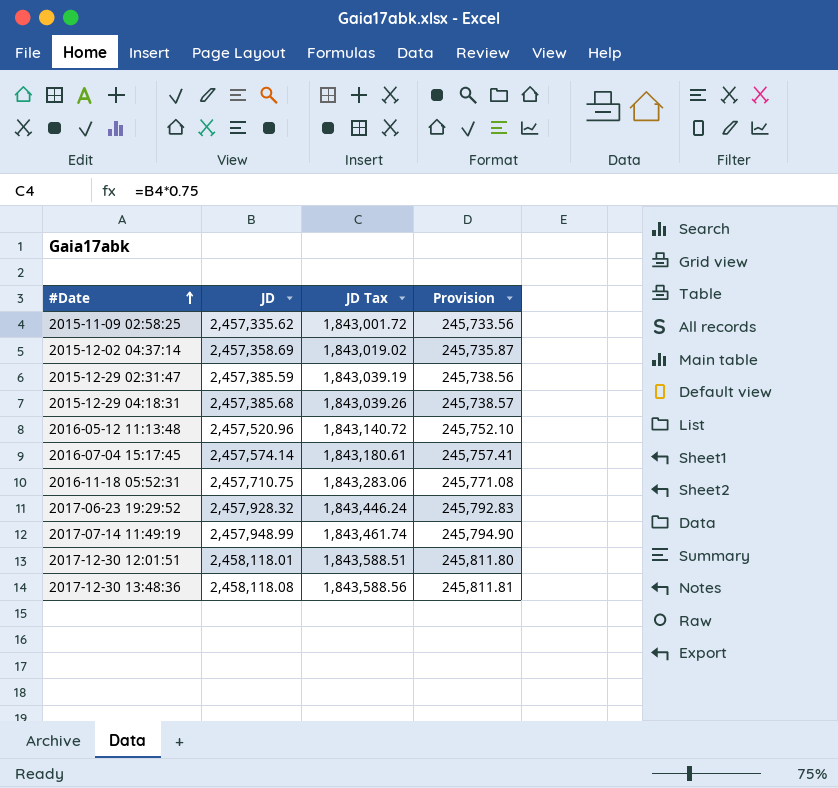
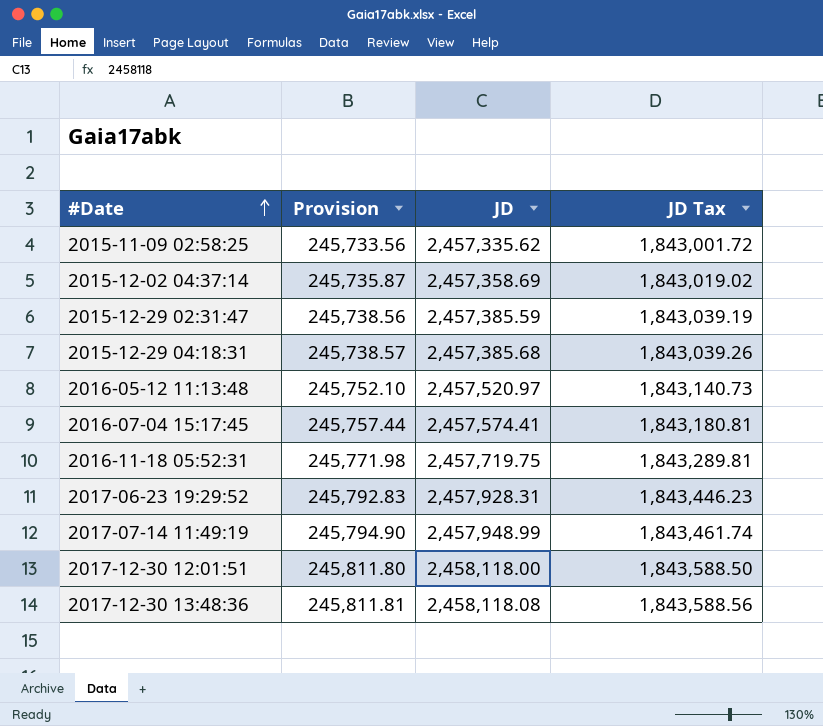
column Provision | position: 4 -> 2
2016-05-12 11:13:48 | JD: 2,457,520.96 -> 2,457,520.97
2016-05-12 11:13:48 | JD Tax: 1,843,140.72 -> 1,843,140.73
2016-07-04 15:17:45 | Provision: 245,757.41 -> 245,757.44
2016-07-04 15:17:45 | JD: 2,457,574.14 -> 2,457,574.41
2016-07-04 15:17:45 | JD Tax: 1,843,180.61 -> 1,843,180.81
2016-11-18 05:52:31 | Provision: 245,771.08 -> 245,771.98
2016-11-18 05:52:31 | JD: 2,457,710.75 -> 2,457,719.75
2016-11-18 05:52:31 | JD Tax: 1,843,283.06 -> 1,843,289.81
2017-06-23 19:29:52 | JD: 2,457,928.32 -> 2,457,928.31
2017-06-23 19:29:52 | JD Tax: 1,843,446.24 -> 1,843,446.23
2017-12-30 12:01:51 | JD: 2,458,118.01 -> 2,458,118.00
2017-12-30 12:01:51 | JD Tax: 1,843,588.51 -> 1,843,588.50

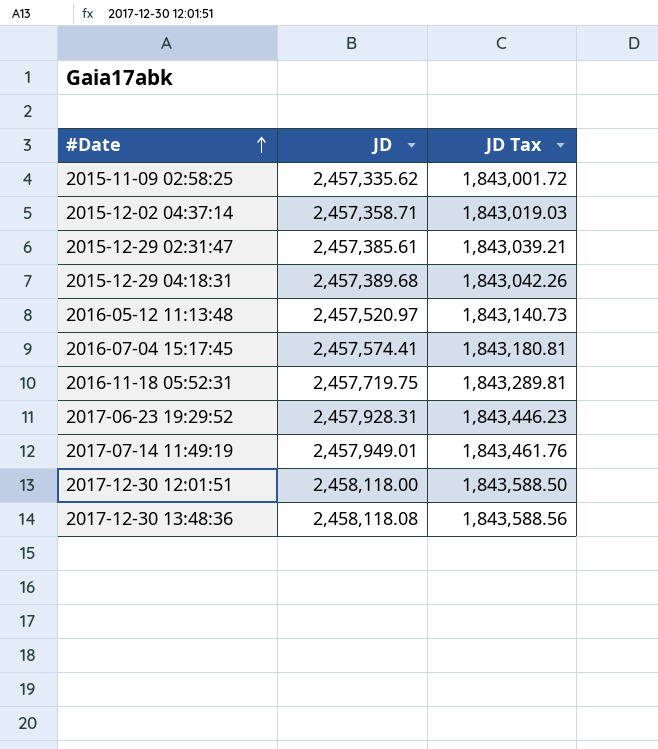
column Provision | formula: [JD] * 0.1 -> none
2015-12-02 04:37:14 | JD: 2,457,358.69 -> 2,457,358.71
2015-12-02 04:37:14 | JD Tax: 1,843,019.02 -> 1,843,019.03
2015-12-29 02:31:47 | JD: 2,457,385.59 -> 2,457,385.61
2015-12-29 02:31:47 | JD Tax: 1,843,039.19 -> 1,843,039.21
2015-12-29 04:18:31 | JD: 2,457,385.68 -> 2,457,389.68
2015-12-29 04:18:31 | JD Tax: 1,843,039.26 -> 1,843,042.26
2017-07-14 11:49:19 | JD: 2,457,948.99 -> 2,457,949.01
2017-07-14 11:49:19 | JD Tax: 1,843,461.74 -> 1,843,461.76

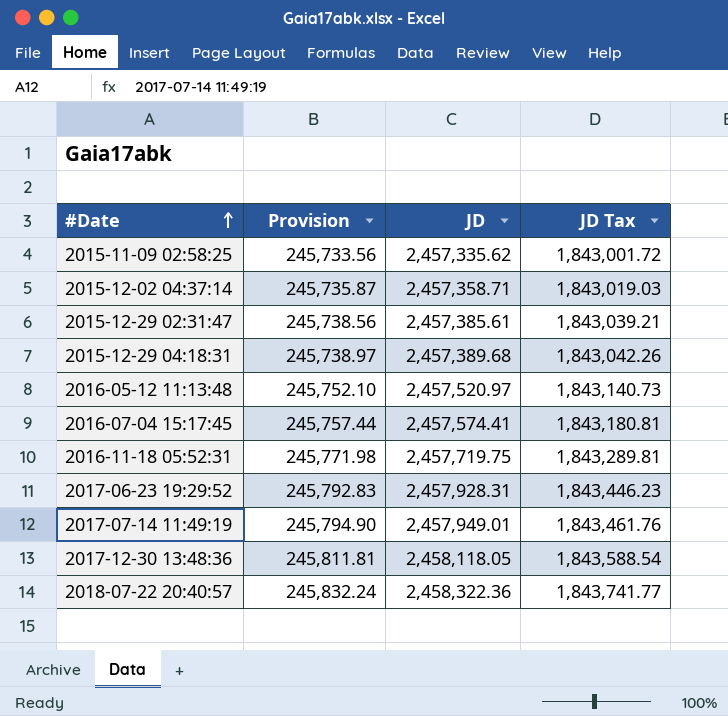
column Provision | formula: none -> [JD] * 0.1
row 2017-12-30 12:01:51: 2,458,118.00 | 1,843,588.50 -> none
2017-12-30 13:48:36 | JD: 2,458,118.08 -> 2,458,118.05
2017-12-30 13:48:36 | JD Tax: 1,843,588.56 -> 1,843,588.54
row 2018-07-22 20:40:57: none -> 245,832.24 | 2,458,322.36 | 1,843,741.77

